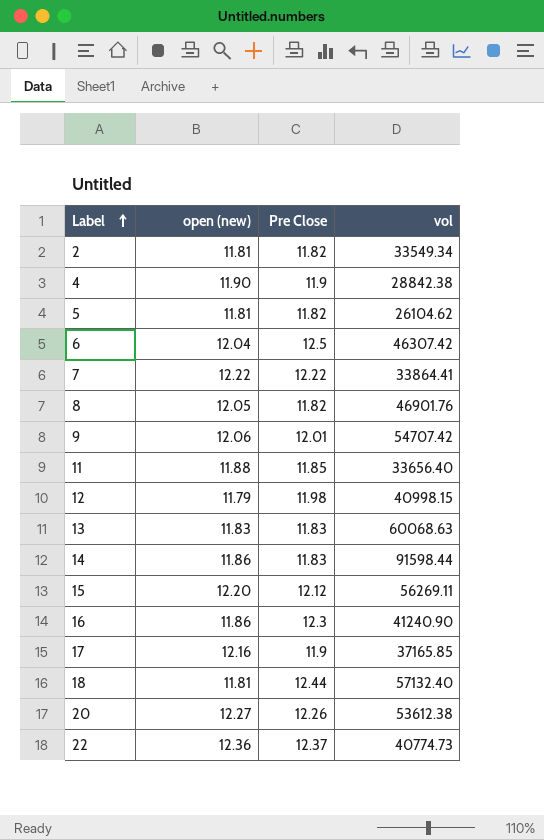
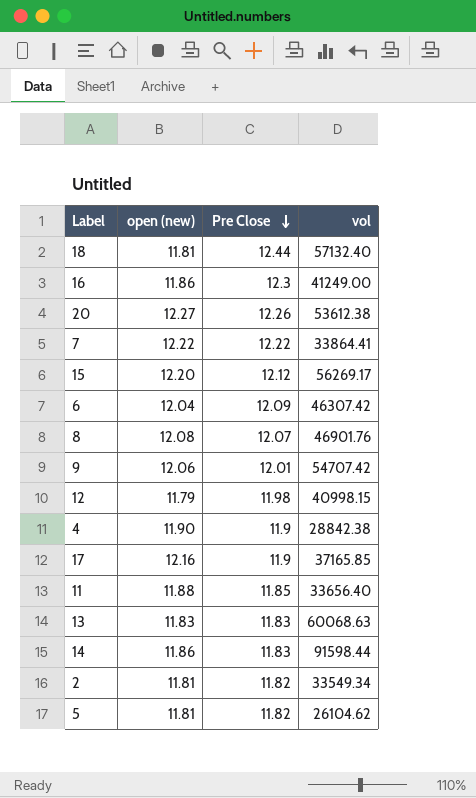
row order: Label ascending -> Pre Close descending
row 22: 12.36 | 12.37 | 40774.73 -> none
16 | vol: 41240.90 -> 41249.00
15 | vol: 56269.11 -> 56269.17
6 | Pre Close: 12.5 -> 12.09
8 | open (new): 12.05 -> 12.08
8 | Pre Close: 11.82 -> 12.07

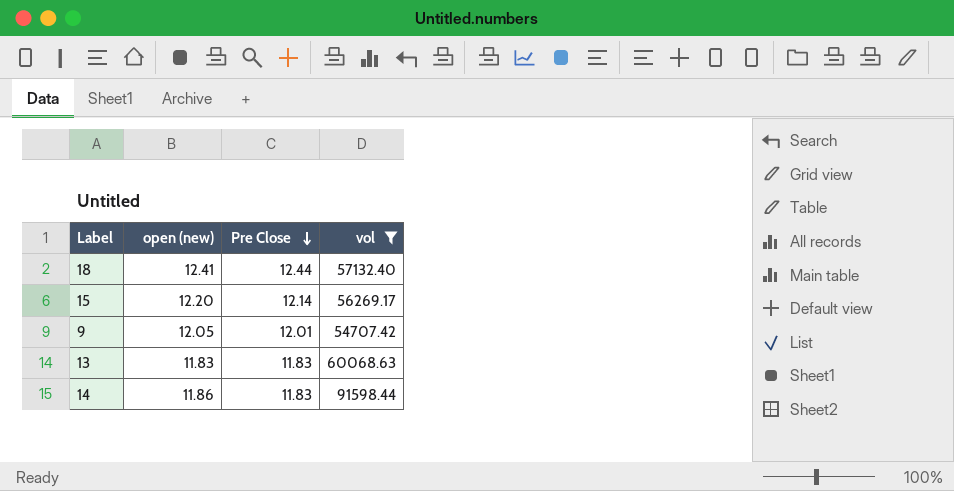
filter: none -> vol >= 54707.42
18 | open (new): 11.81 -> 12.41
15 | Pre Close: 12.12 -> 12.14
9 | open (new): 12.06 -> 12.05

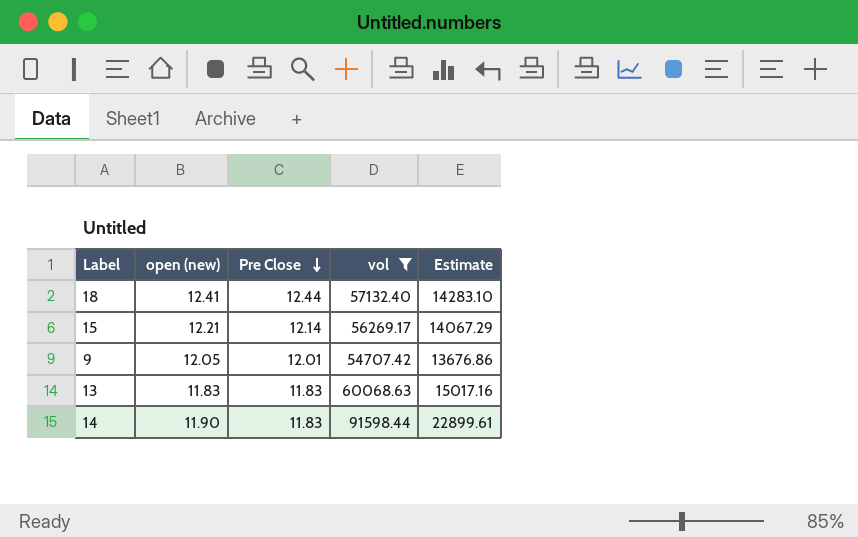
column Estimate | formula: none -> [vol] * 0.25
15 | open (new): 12.20 -> 12.21
14 | open (new): 11.86 -> 11.90

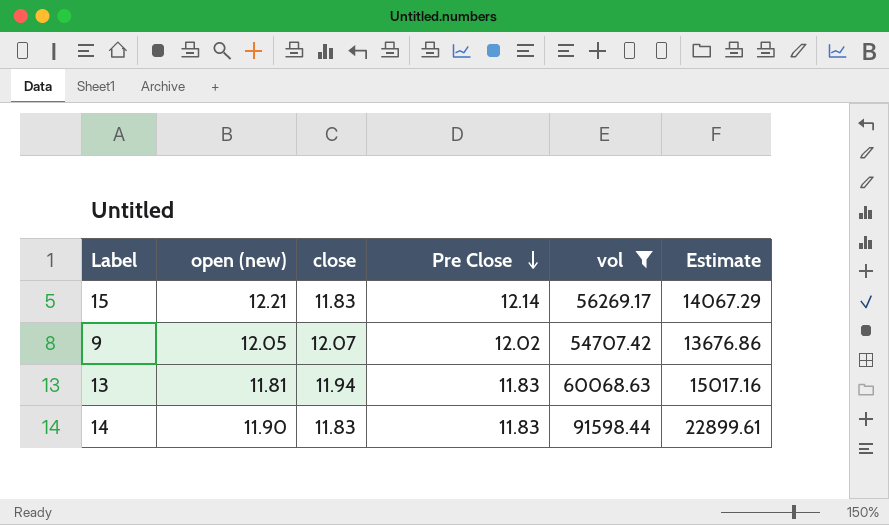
column close | position: none -> 3
row 18: 12.41 | 12.44 | 57132.40 | 14283.10 -> none
9 | Pre Close: 12.01 -> 12.02
13 | open (new): 11.83 -> 11.81

